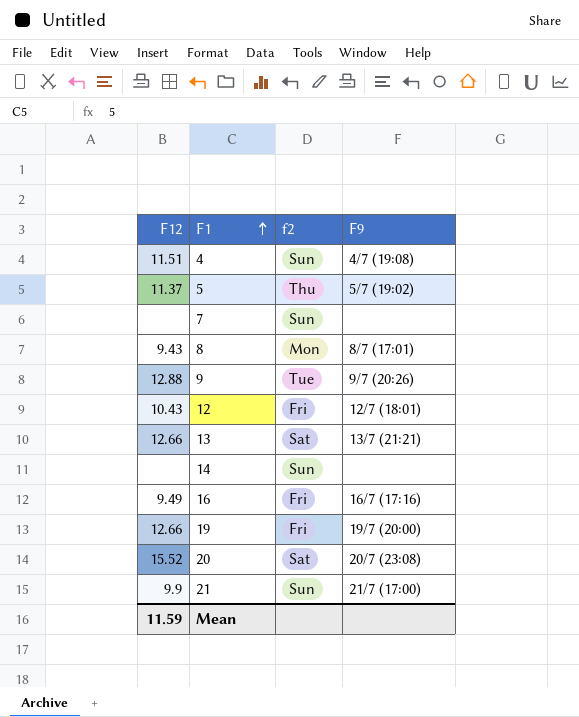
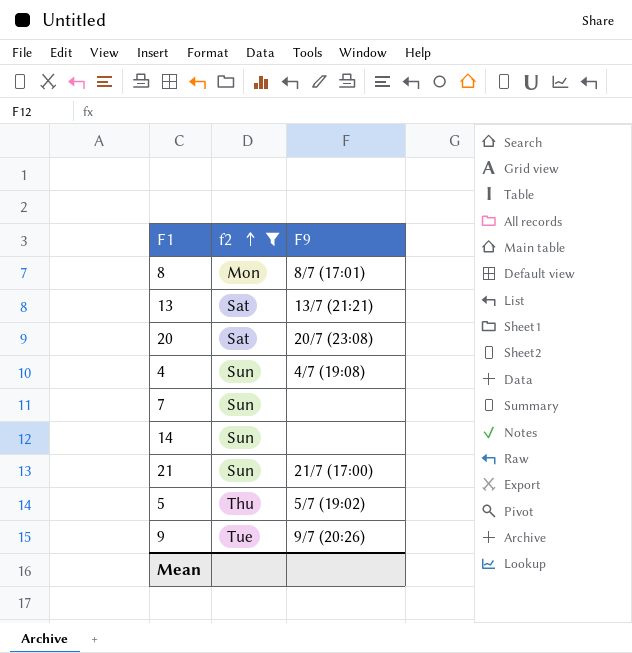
filter: none -> f2 != Fri
row order: F1 ascending -> f2 ascending
column F12 | position: 1 -> none

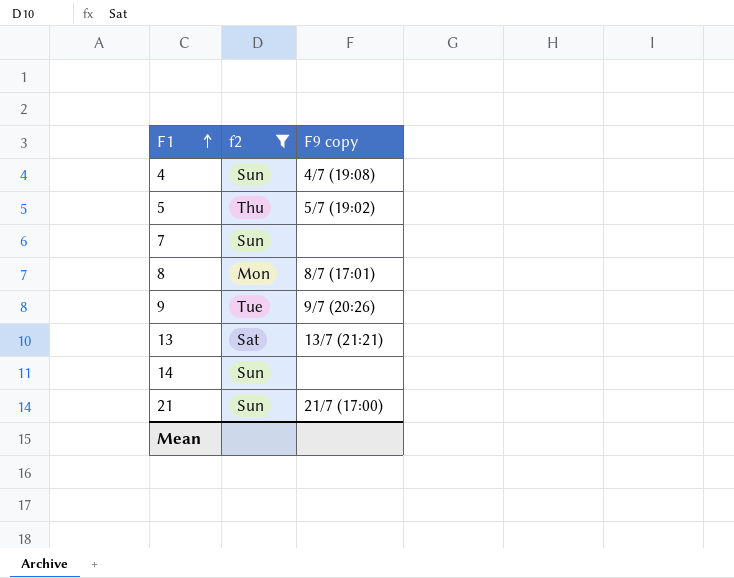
row order: f2 ascending -> F1 ascending
column name: F9 -> F9 copy
row 20: Sat | 20/7 (23:08) -> none

